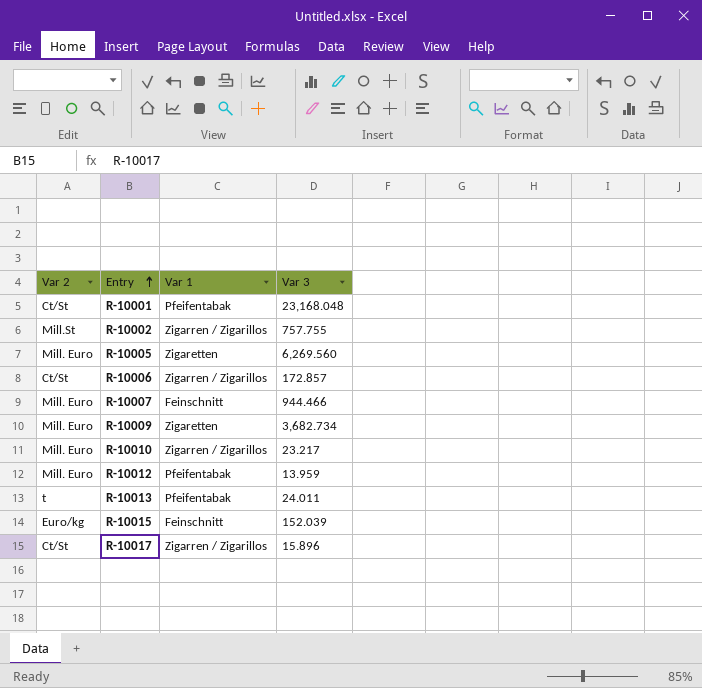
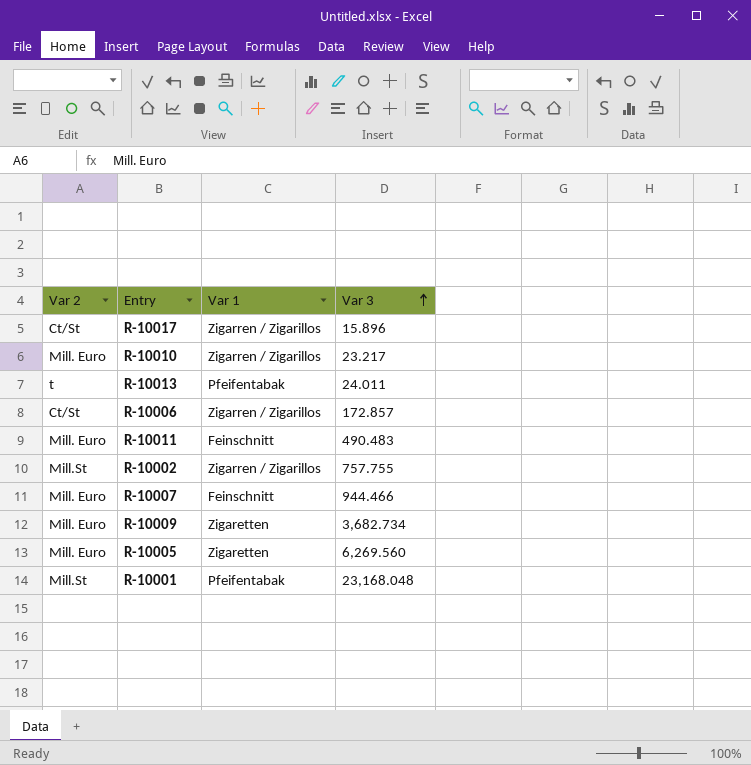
row order: Entry ascending -> Var 3 ascending
row R-10012: Mill. Euro | Pfeifentabak | 13.959 -> none
row R-10015: Euro/kg | Feinschnitt | 152.039 -> none
row R-10011: none -> Mill. Euro | Feinschnitt | 490.483
R-10001 | Var 2: Ct/St -> Mill.St

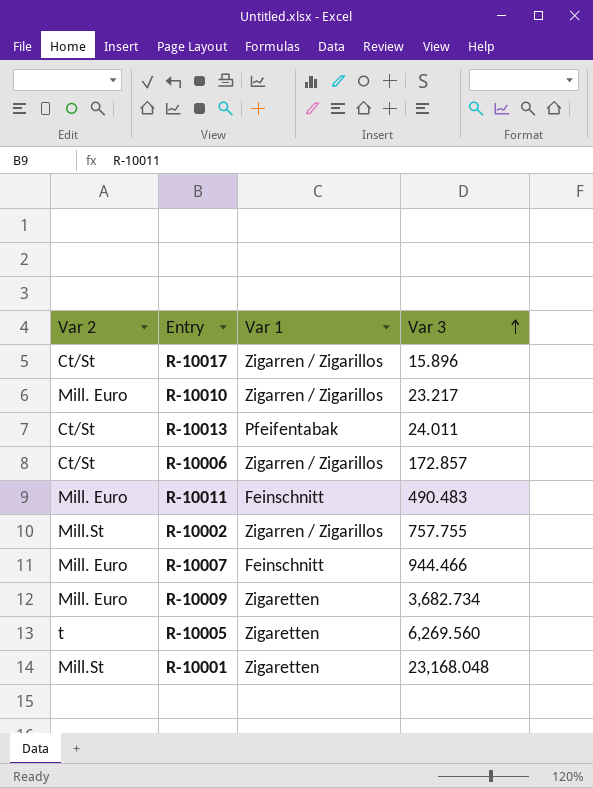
R-10013 | Var 2: t -> Ct/St
R-10005 | Var 2: Mill. Euro -> t
R-10001 | Var 1: Pfeifentabak -> Zigaretten

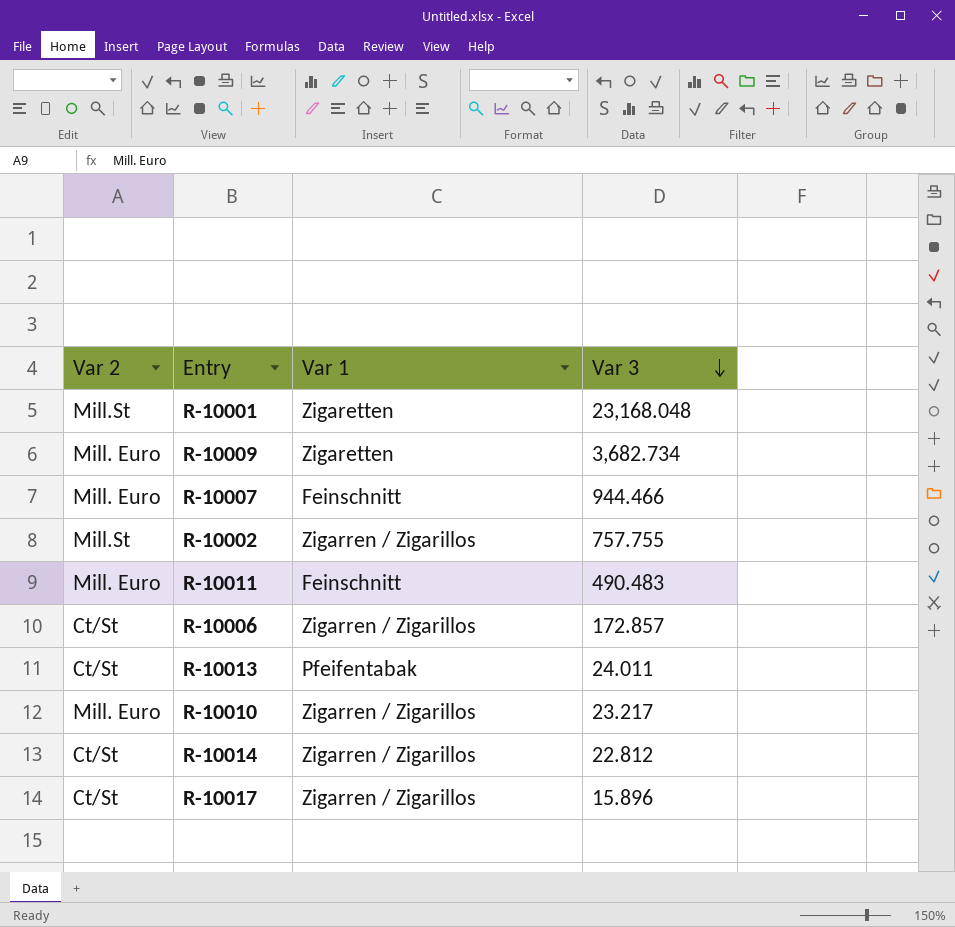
row order: Var 3 ascending -> Var 3 descending
row R-10005: t | Zigaretten | 6,269.560 -> none
row R-10014: none -> Ct/St | Zigarren / Zigarillos | 22.812

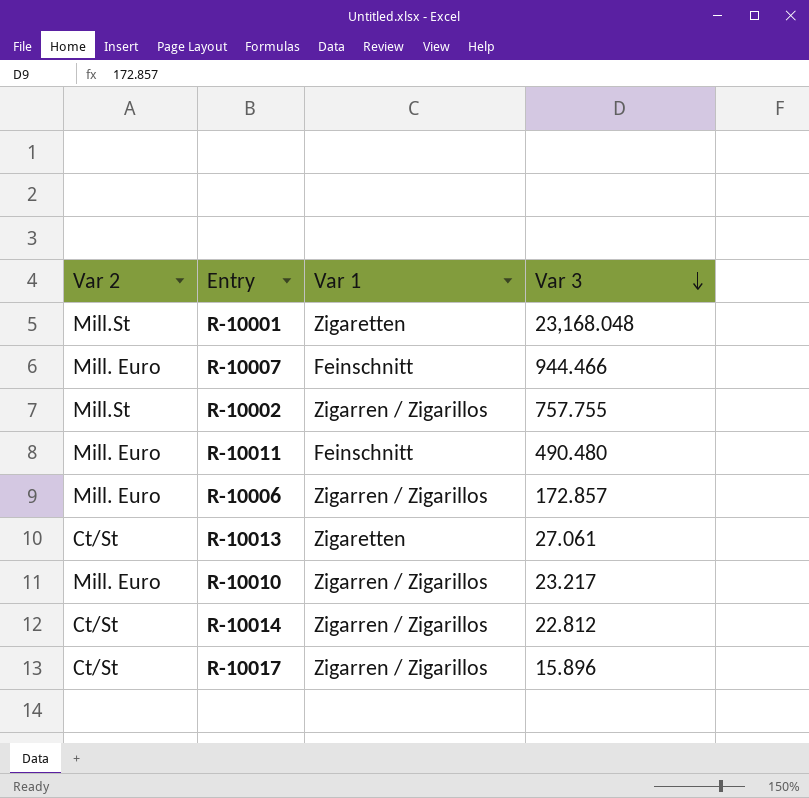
row R-10009: Mill. Euro | Zigaretten | 3,682.734 -> none
R-10011 | Var 3: 490.483 -> 490.480
R-10006 | Var 2: Ct/St -> Mill. Euro
R-10013 | Var 1: Pfeifentabak -> Zigaretten
R-10013 | Var 3: 24.011 -> 27.061

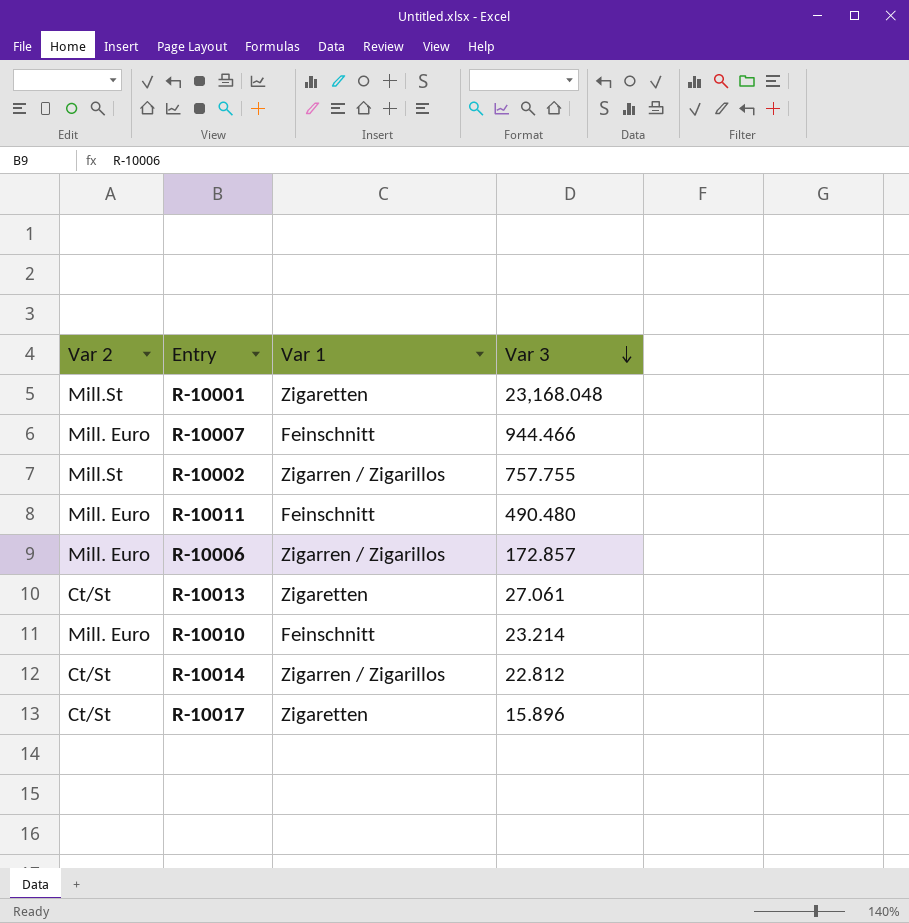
R-10010 | Var 1: Zigarren / Zigarillos -> Feinschnitt
R-10010 | Var 3: 23.217 -> 23.214
R-10017 | Var 1: Zigarren / Zigarillos -> Zigaretten

